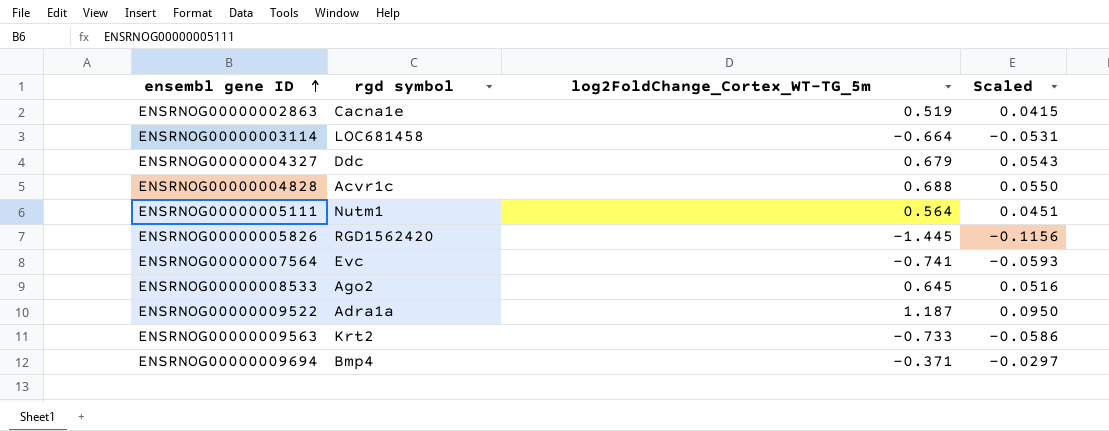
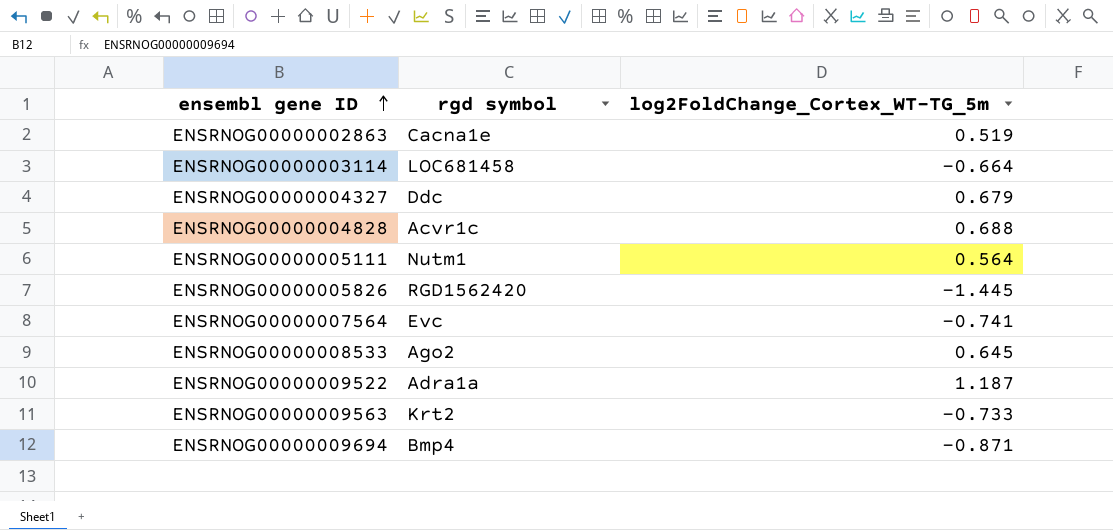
column Scaled | formula: [log2FoldChange_Cortex_WT-TG_5m] * 0.08 -> none
ENSRNOG00000009694 | log2FoldChange_Cortex_WT-TG_5m: -0.371 -> -0.871

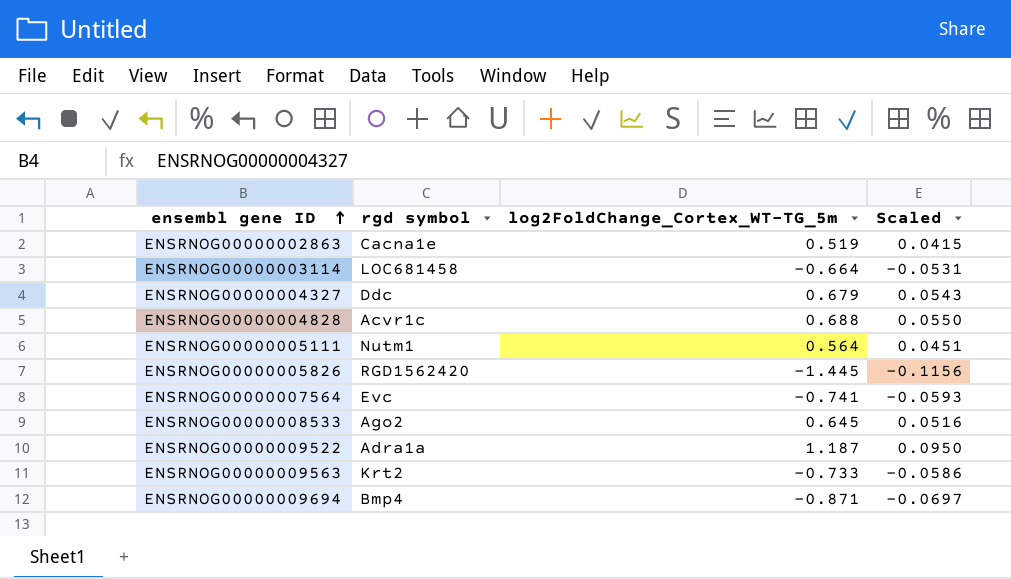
column Scaled | formula: none -> [log2FoldChange_Cortex_WT-TG_5m] * 0.08

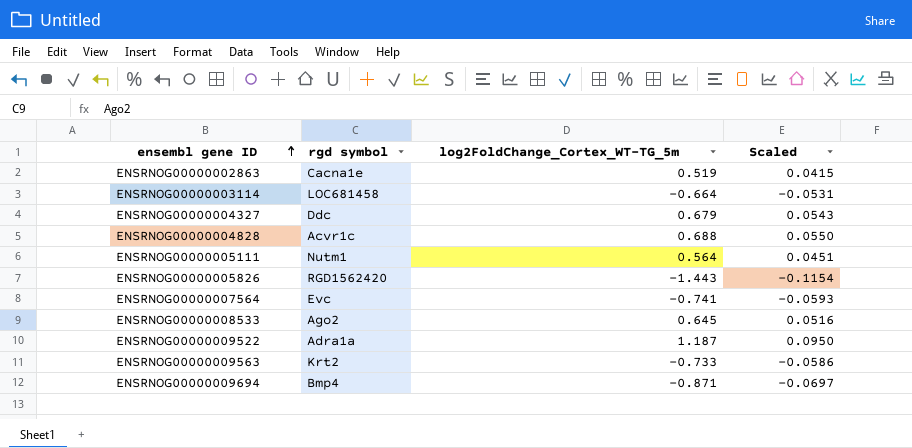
ENSRNOG00000005826 | log2FoldChange_Cortex_WT-TG_5m: -1.445 -> -1.443
ENSRNOG00000005826 | Scaled: -0.1156 -> -0.1154

